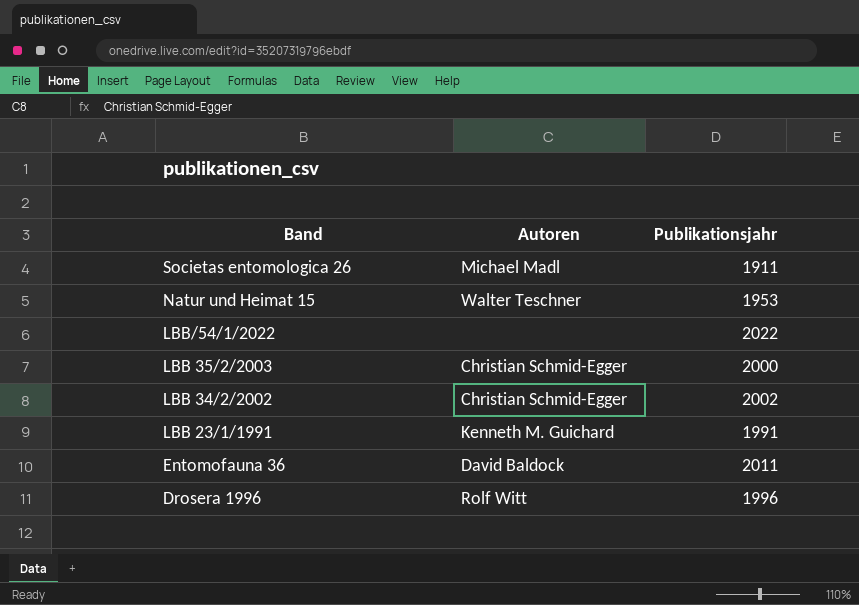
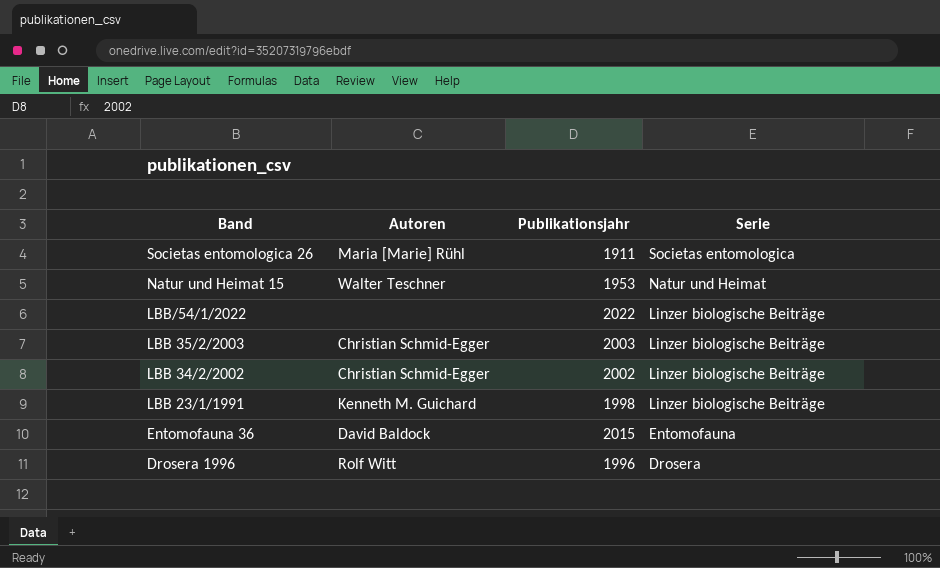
column Serie | position: none -> 4
Societas entomologica 26 | Autoren: Michael Madl -> Maria [Marie] Rühl
LBB 35/2/2003 | Publikationsjahr: 2000 -> 2003
LBB 23/1/1991 | Publikationsjahr: 1991 -> 1998
Entomofauna 36 | Publikationsjahr: 2011 -> 2015

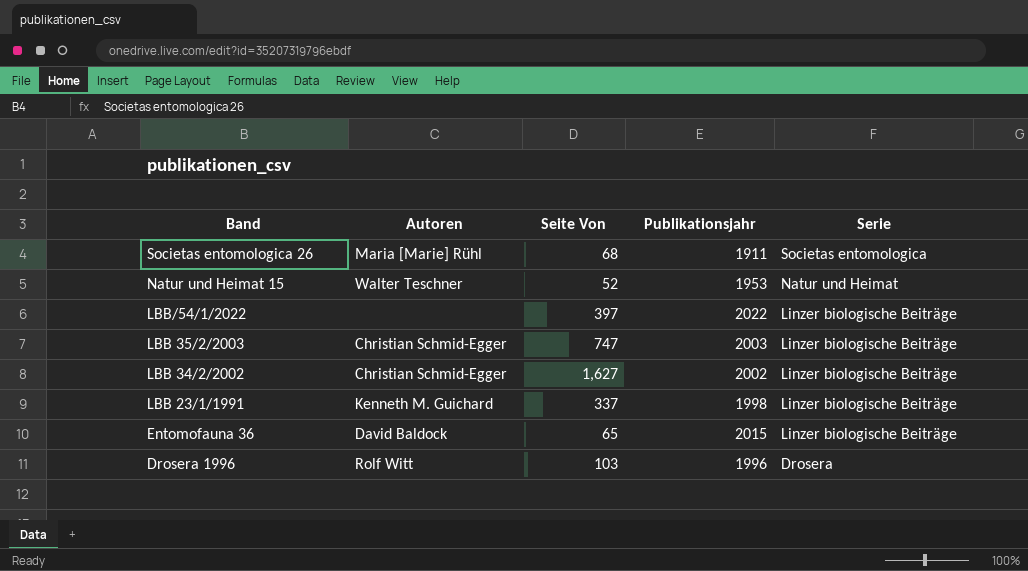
column Seite Von | position: none -> 3
Entomofauna 36 | Serie: Entomofauna -> Linzer biologische Beiträge

